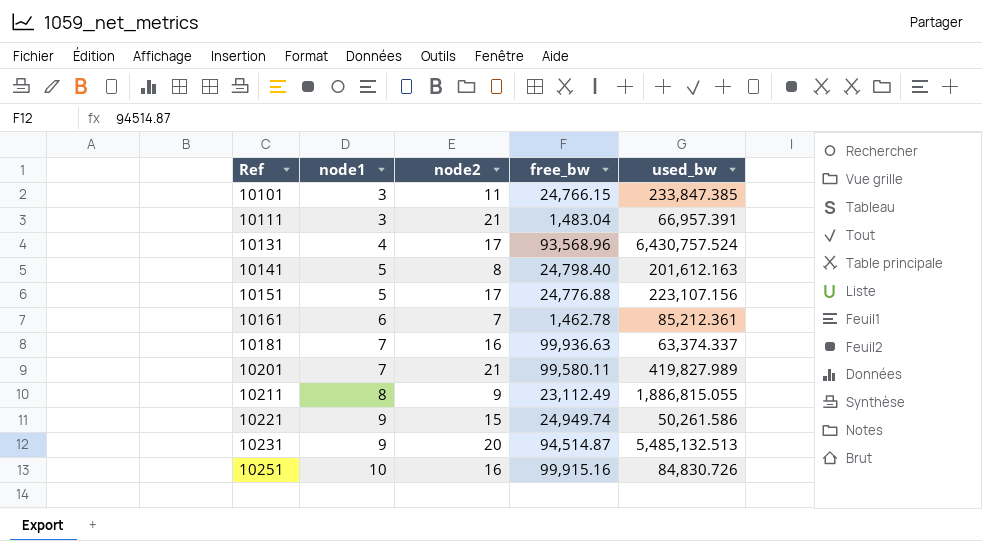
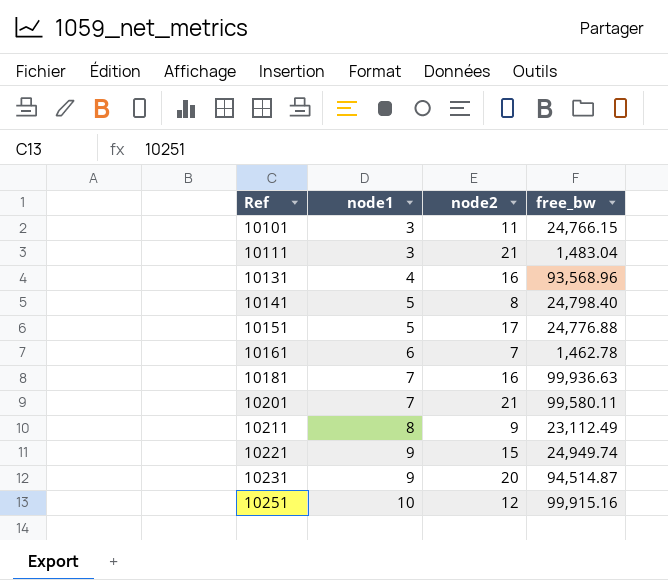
column used_bw | position: 5 -> none
10131 | node2: 17 -> 16
10251 | node2: 16 -> 12

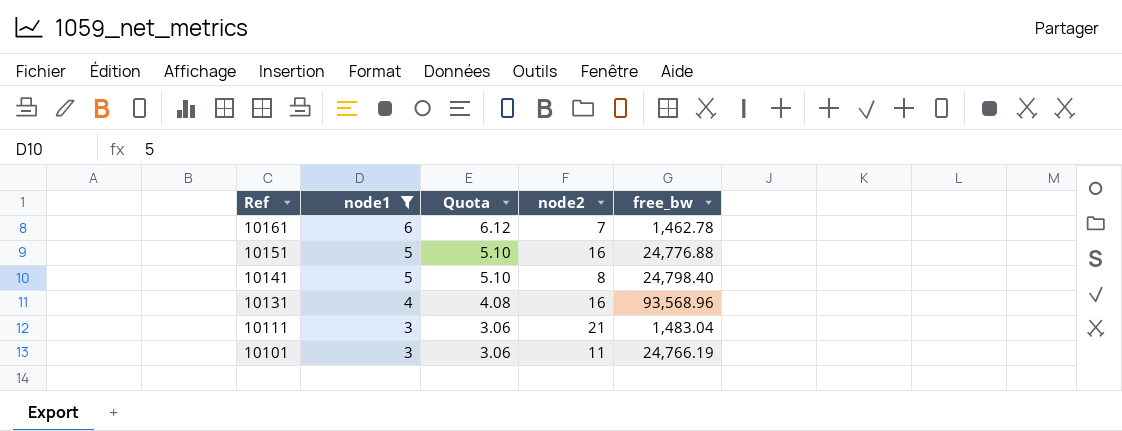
filter: none -> node1 <= 6
row order: Ref ascending -> Ref descending
column Quota | formula: none -> [node1] * 1.02
10151 | node2: 17 -> 16
10101 | free_bw: 24,766.15 -> 24,766.19

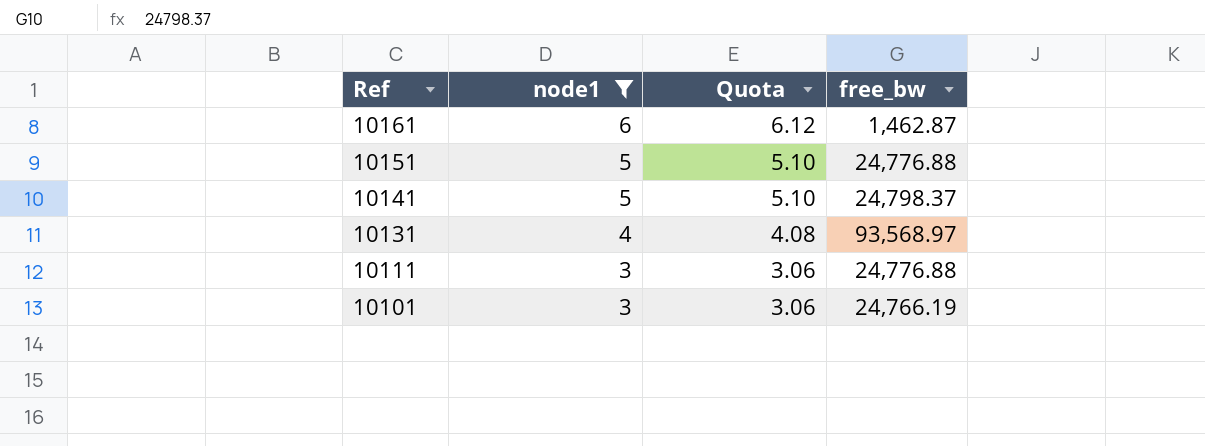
column node2 | position: 4 -> none
10161 | free_bw: 1,462.78 -> 1,462.87
10141 | free_bw: 24,798.40 -> 24,798.37
10131 | free_bw: 93,568.96 -> 93,568.97
10111 | free_bw: 1,483.04 -> 24,776.88

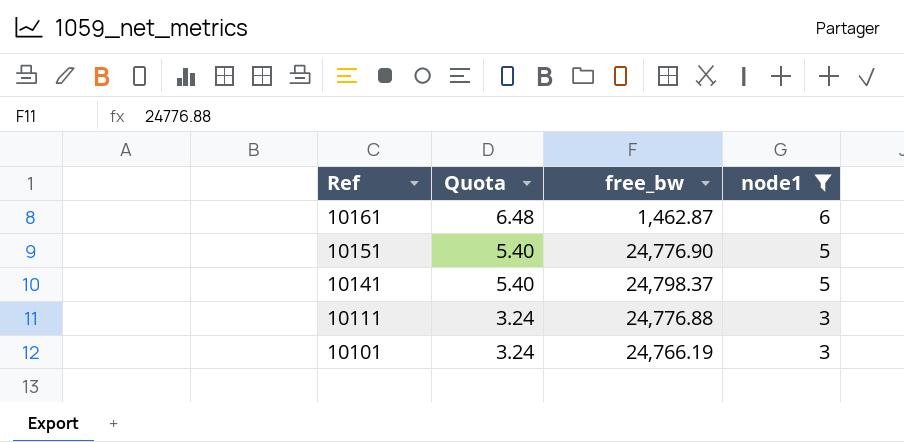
column Quota | formula: [node1] * 1.02 -> [node1] * 1.08
column node1 | position: 2 -> 4
row 10131: 4 | 4.08 | 93,568.97 -> none
10151 | free_bw: 24,776.88 -> 24,776.90

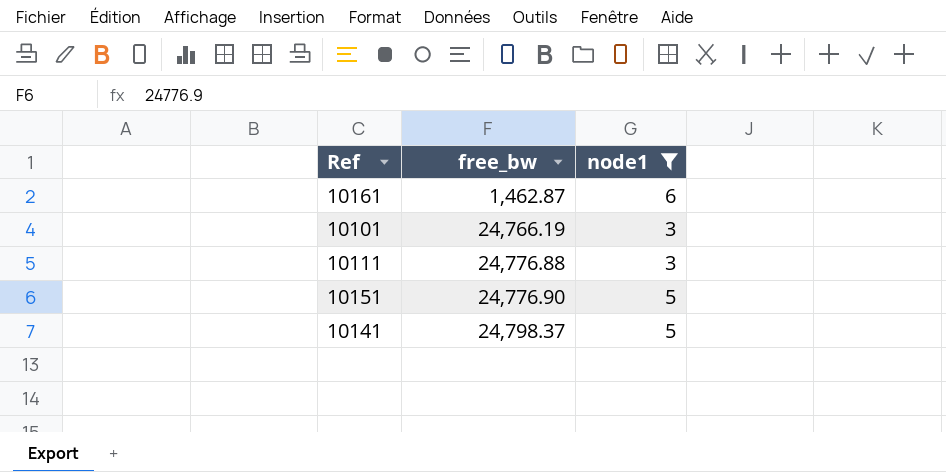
row order: Ref descending -> free_bw ascending
column Quota | formula: [node1] * 1.08 -> none

